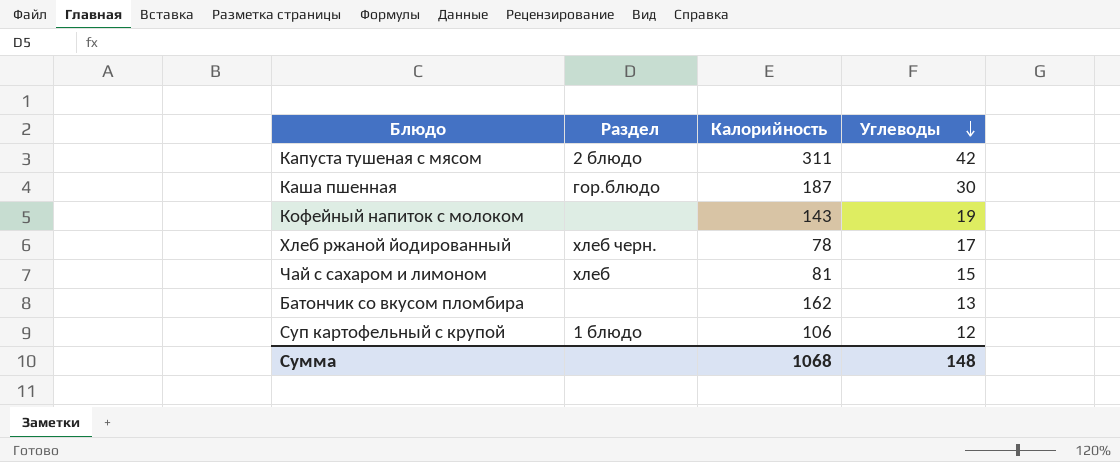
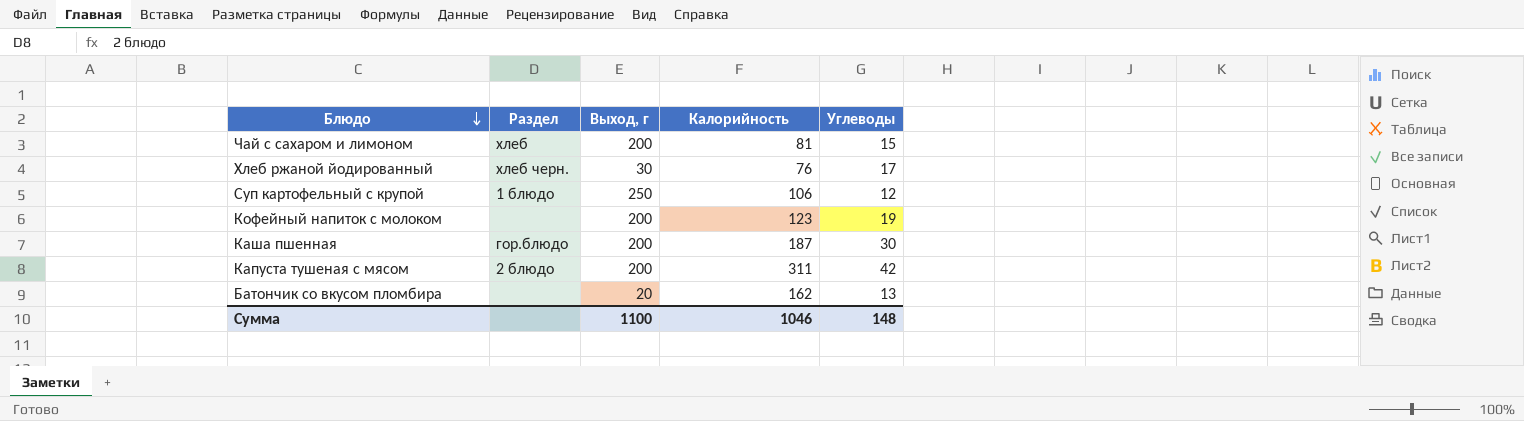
row order: Углеводы descending -> Блюдо descending
column Выход, г | position: none -> 3
Хлеб ржаной йодированный | Калорийность: 78 -> 76
Кофейный напиток с молоком | Калорийность: 143 -> 123
Сумма | Калорийность: 1068 -> 1046

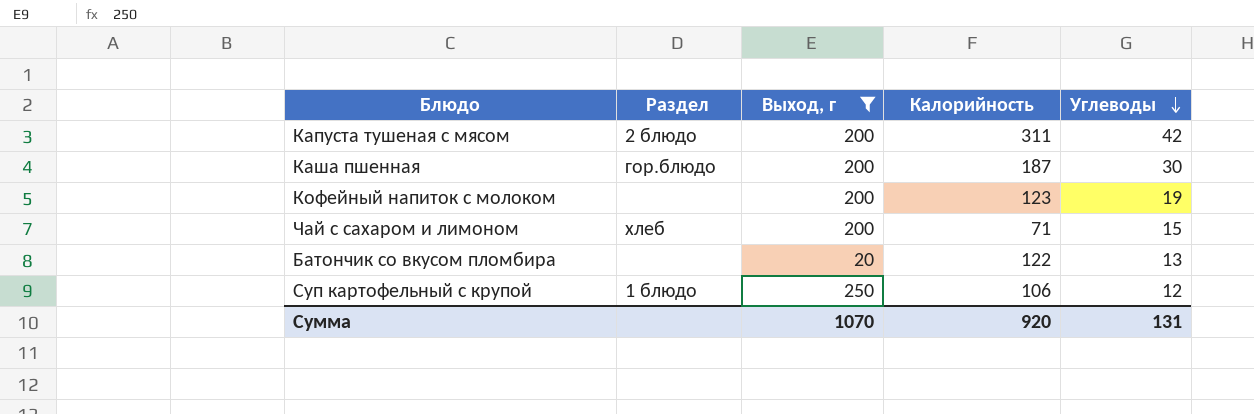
filter: none -> Выход, г != 30
row order: Блюдо descending -> Углеводы descending
Чай с сахаром и лимоном | Калорийность: 81 -> 71
Батончик со вкусом пломбира | Калорийность: 162 -> 122
Сумма | Выход, г: 1100 -> 1070
Сумма | Калорийность: 1046 -> 920
Сумма | Углеводы: 148 -> 131

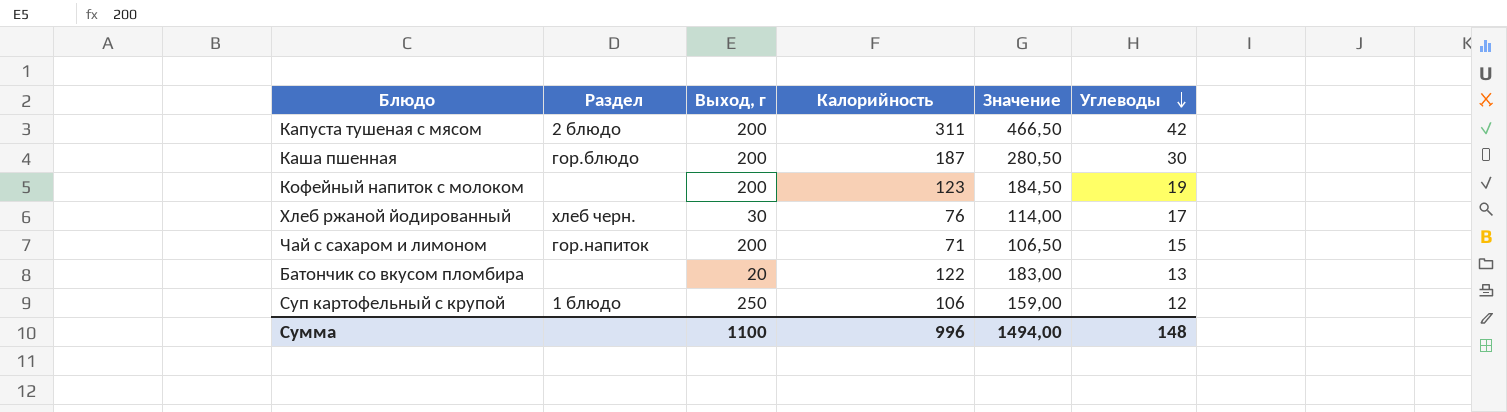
filter: Выход, г != 30 -> none
column Значение | formula: none -> [Калорийность] * 1,5
Чай с сахаром и лимоном | Раздел: хлеб -> гор.напиток
Сумма | Выход, г: 1070 -> 1100
Сумма | Калорийность: 920 -> 996
Сумма | Углеводы: 131 -> 148

